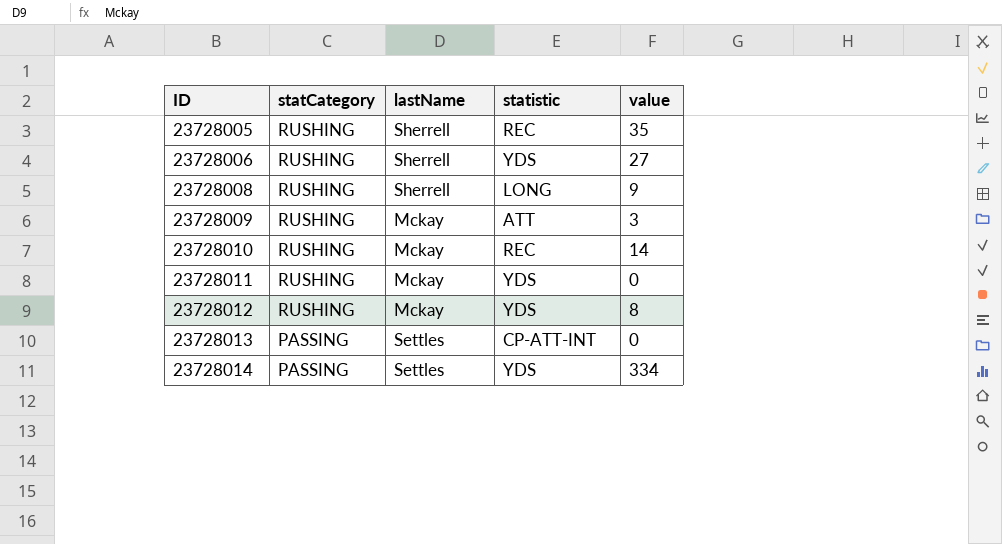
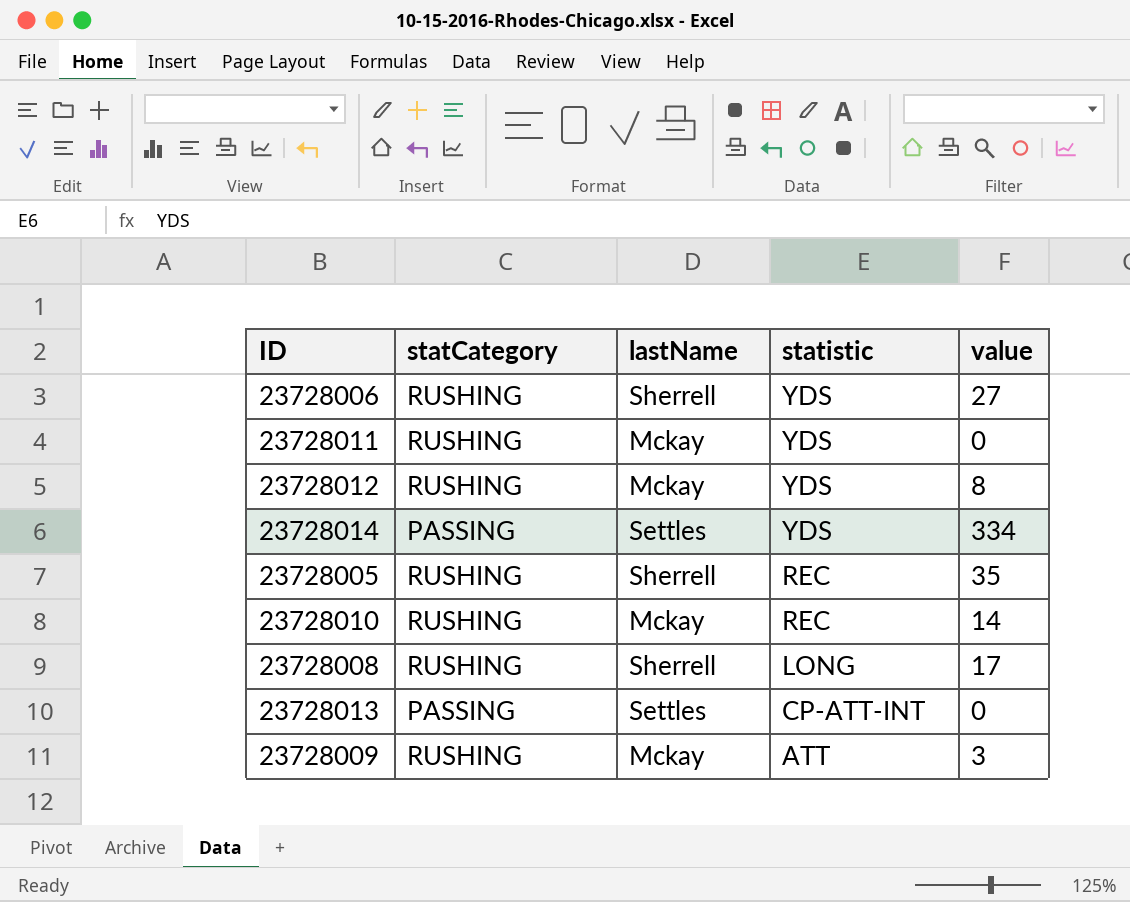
row order: ID ascending -> statistic descending
23728008 | value: 9 -> 17

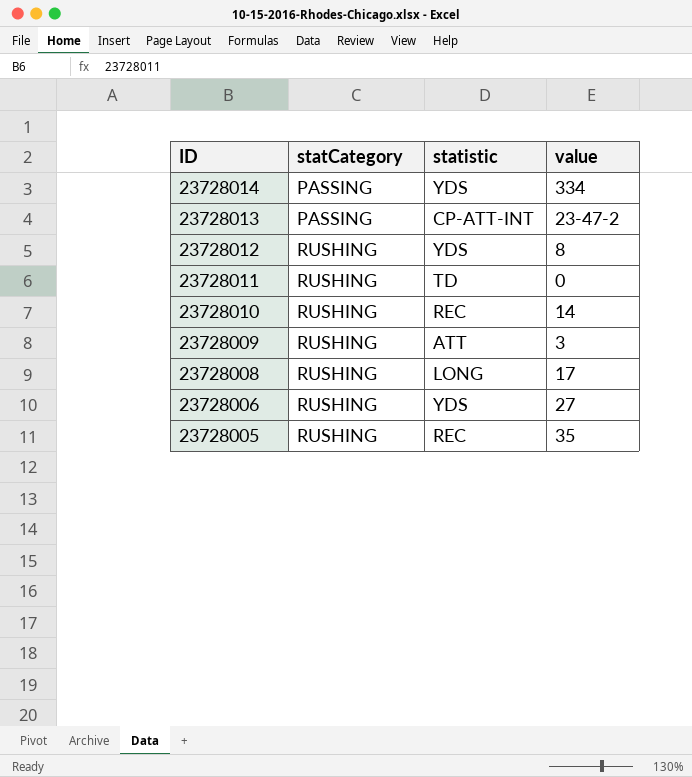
row order: statistic descending -> ID descending
column lastName | position: 3 -> none
23728013 | value: 0 -> 23-47-2
23728011 | statistic: YDS -> TD

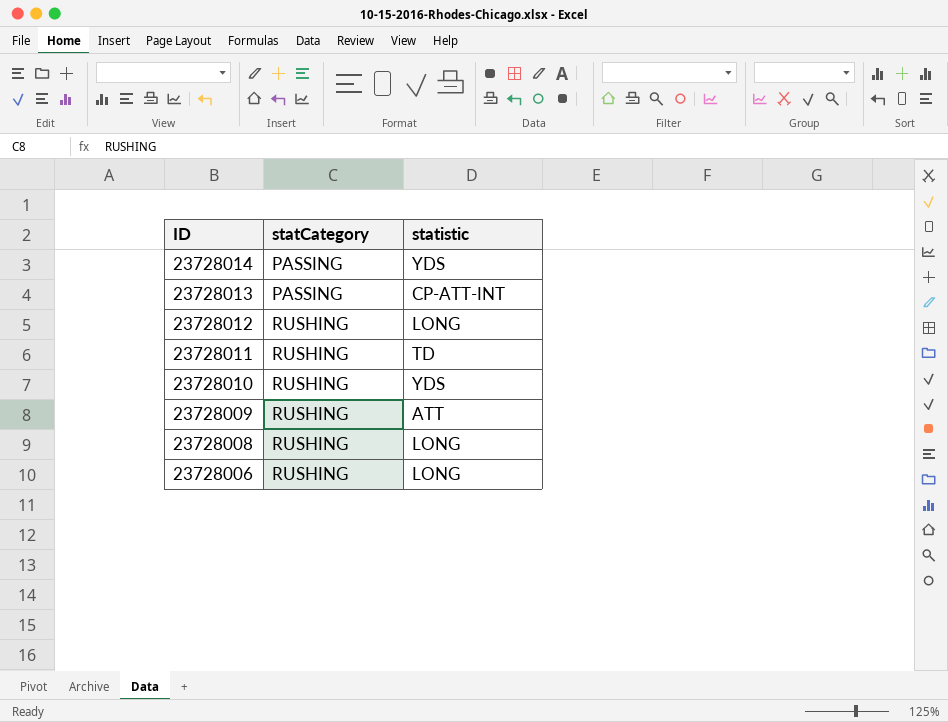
column value | position: 4 -> none
row 23728005: RUSHING | REC | 35 -> none
23728012 | statistic: YDS -> LONG
23728010 | statistic: REC -> YDS
23728006 | statistic: YDS -> LONG

